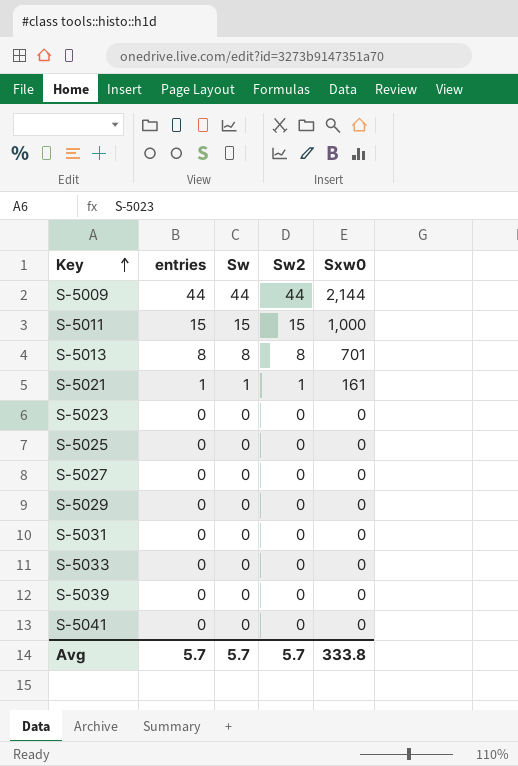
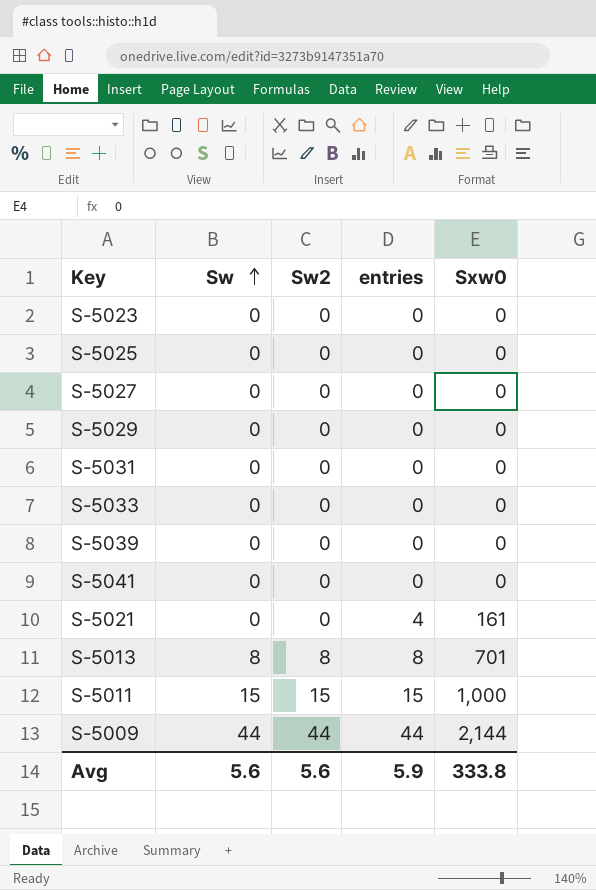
row order: Key ascending -> Sw ascending
column entries | position: 2 -> 4
S-5021 | Sw: 1 -> 0
S-5021 | Sw2: 1 -> 0
S-5021 | entries: 1 -> 4
Avg | Sw: 5.7 -> 5.6
Avg | Sw2: 5.7 -> 5.6
Avg | entries: 5.7 -> 5.9

